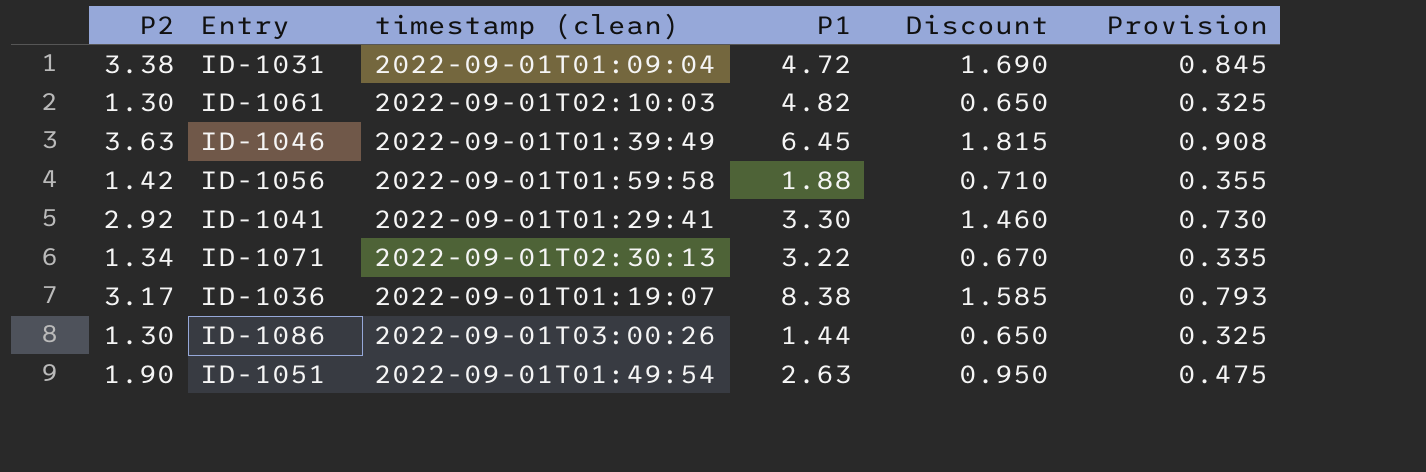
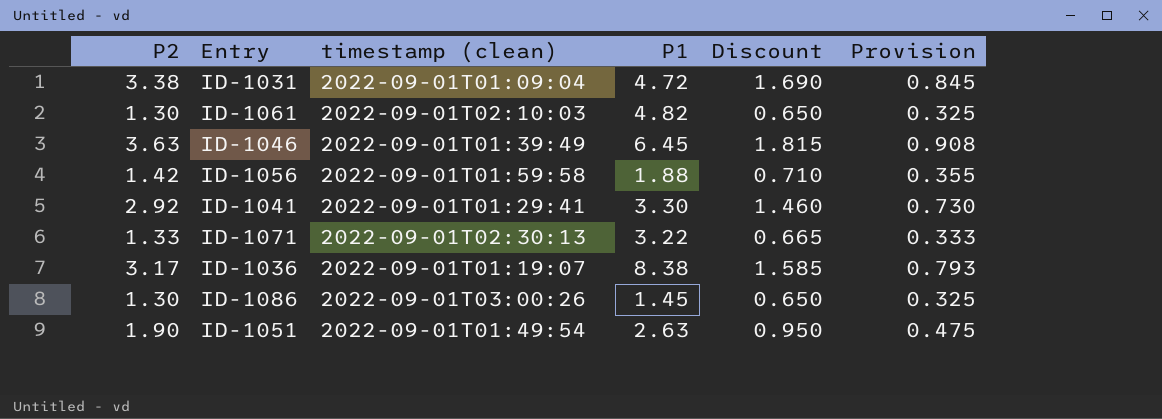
ID-1071 | P2: 1.34 -> 1.33
ID-1071 | Discount: 0.670 -> 0.665
ID-1071 | Provision: 0.335 -> 0.333
ID-1086 | P1: 1.44 -> 1.45

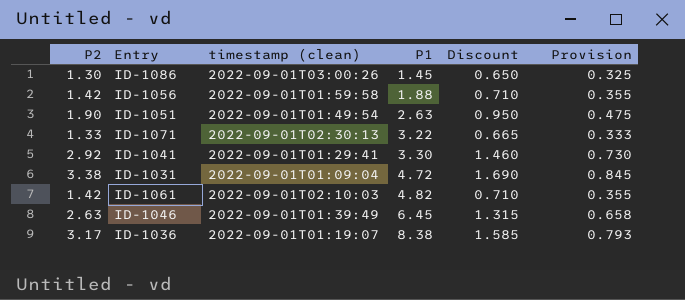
row order: none -> P1 ascending
ID-1061 | P2: 1.30 -> 1.42
ID-1061 | Discount: 0.650 -> 0.710
ID-1061 | Provision: 0.325 -> 0.355
ID-1046 | P2: 3.63 -> 2.63
ID-1046 | Discount: 1.815 -> 1.315
ID-1046 | Provision: 0.908 -> 0.658

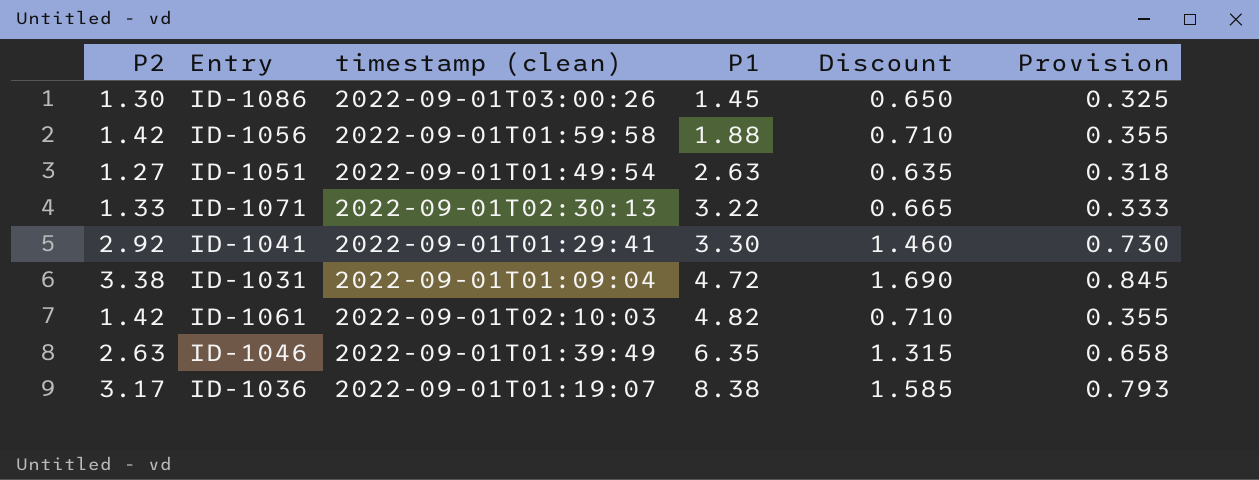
ID-1051 | P2: 1.90 -> 1.27
ID-1051 | Discount: 0.950 -> 0.635
ID-1051 | Provision: 0.475 -> 0.318
ID-1046 | P1: 6.45 -> 6.35

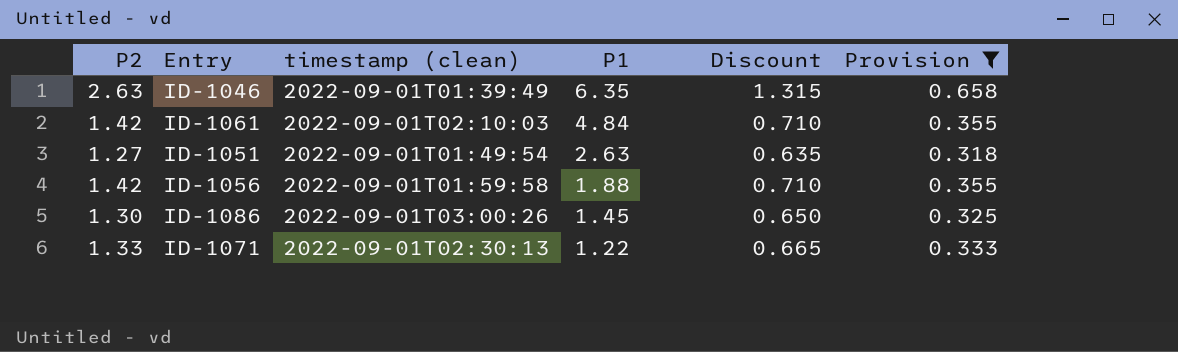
filter: none -> Provision <= 0.658
row order: P1 ascending -> P1 descending
ID-1061 | P1: 4.82 -> 4.84
ID-1071 | P1: 3.22 -> 1.22

